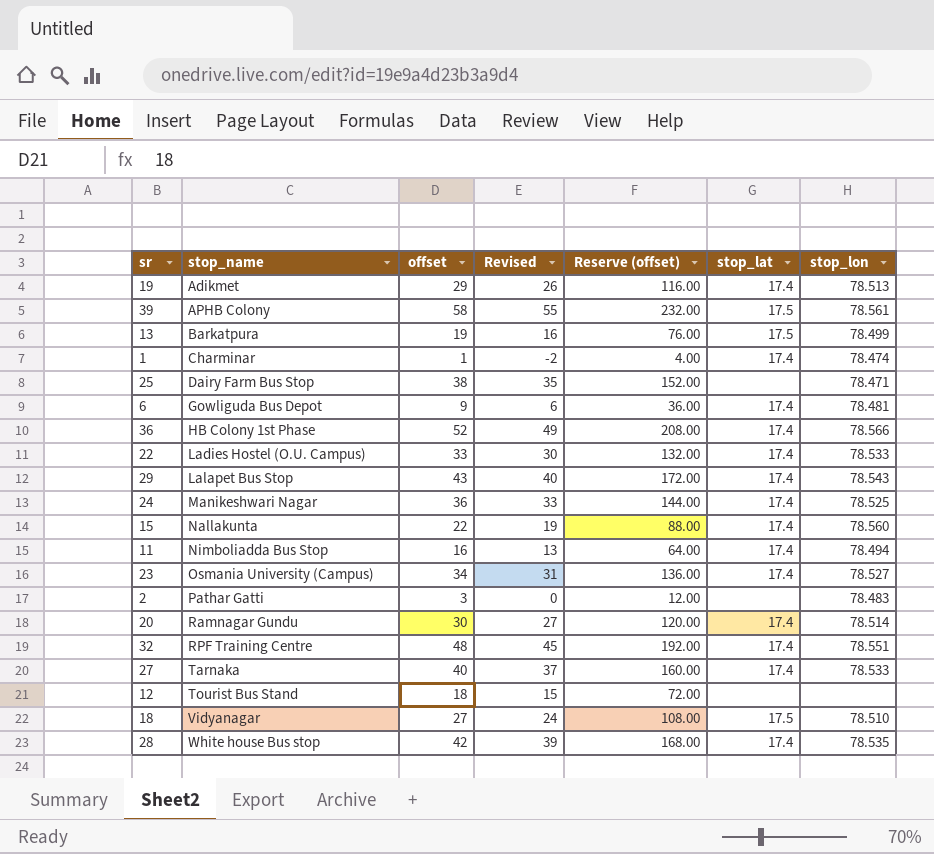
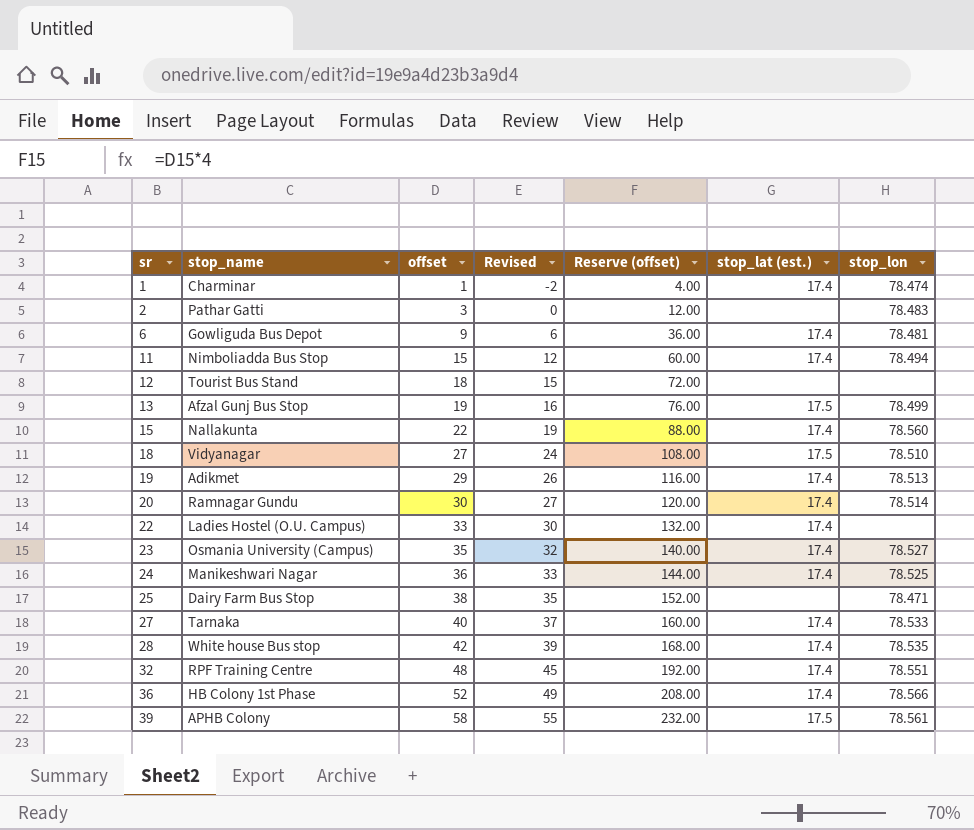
row order: stop_name ascending -> sr ascending
column name: stop_lat -> stop_lat (est.)
row 29: Lalapet Bus Stop | 43 | 40 | 172.00 | 17.4 | 78.543 -> none
11 | offset: 16 -> 15
11 | Revised: 13 -> 12
11 | Reserve (offset): 64.00 -> 60.00
13 | stop_name: Barkatpura -> Afzal Gunj Bus Stop
22 | stop_lon: 78.533 -> none
23 | offset: 34 -> 35
23 | Revised: 31 -> 32
23 | Reserve (offset): 136.00 -> 140.00

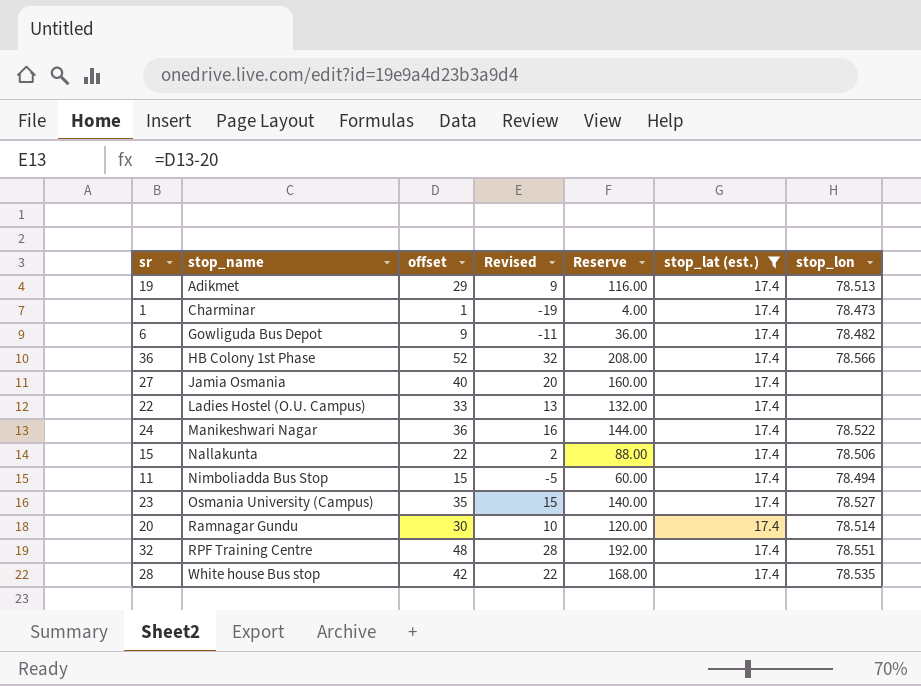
filter: none -> stop_lat (est.) = 17.4
row order: sr ascending -> stop_name ascending
column Revised | formula: [offset] - 3 -> [offset] - 20
column name: Reserve (offset) -> Reserve
1 | stop_lon: 78.474 -> 78.473
6 | stop_lon: 78.481 -> 78.482
27 | stop_name: Tarnaka -> Jamia Osmania
27 | stop_lon: 78.533 -> none
24 | stop_lon: 78.525 -> 78.522
15 | stop_lon: 78.560 -> 78.506

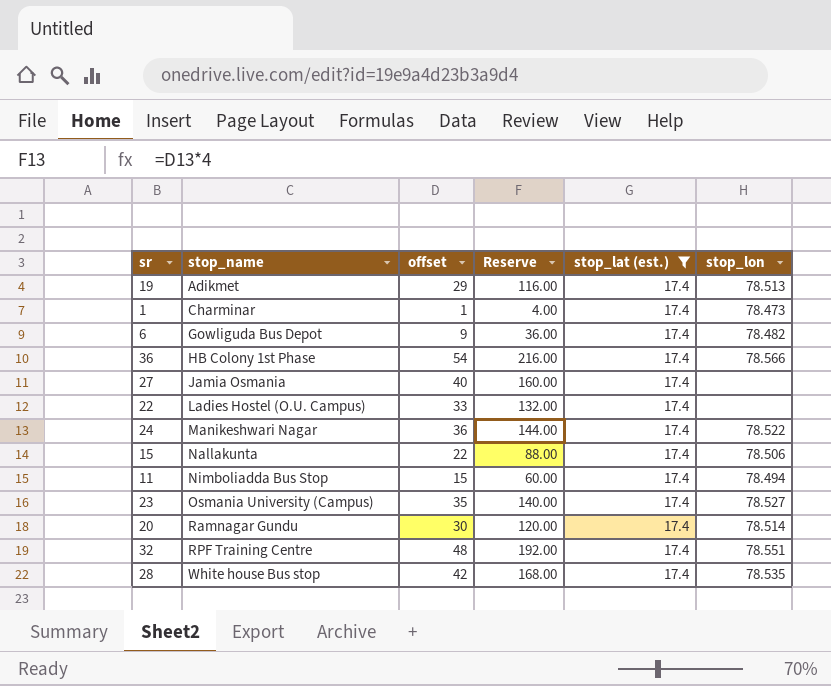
column Revised | formula: [offset] - 20 -> none
36 | offset: 52 -> 54
36 | Reserve: 208.00 -> 216.00

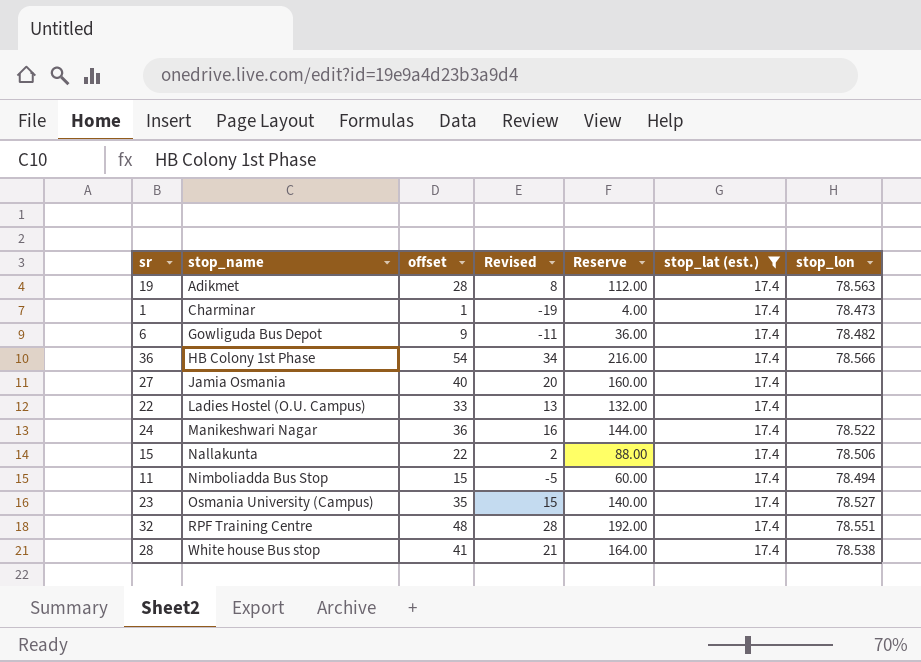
column Revised | formula: none -> [offset] - 20
row 20: Ramnagar Gundu | 30 | 120.00 | 17.4 | 78.514 -> none
19 | offset: 29 -> 28
19 | Reserve: 116.00 -> 112.00
19 | stop_lon: 78.513 -> 78.563
28 | offset: 42 -> 41
28 | Reserve: 168.00 -> 164.00
28 | stop_lon: 78.535 -> 78.538

